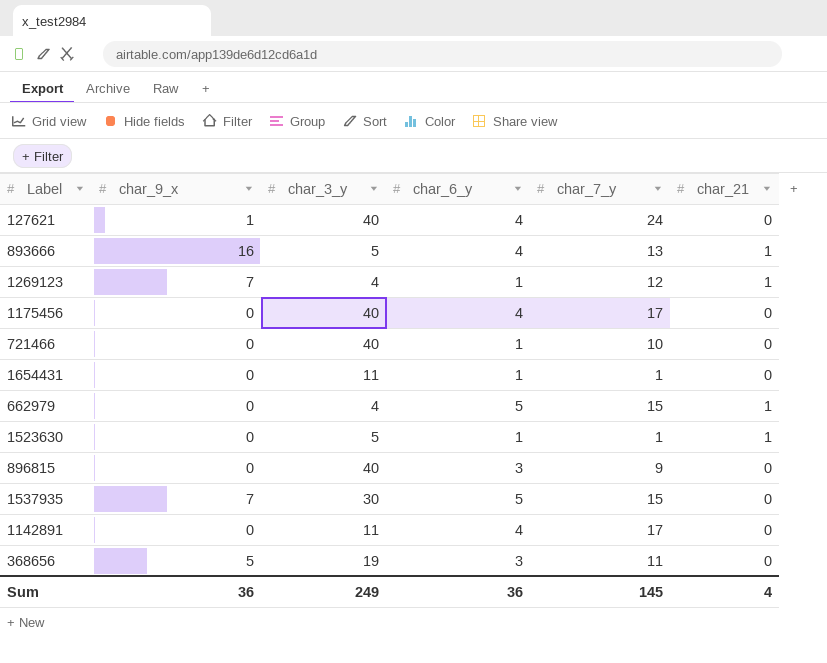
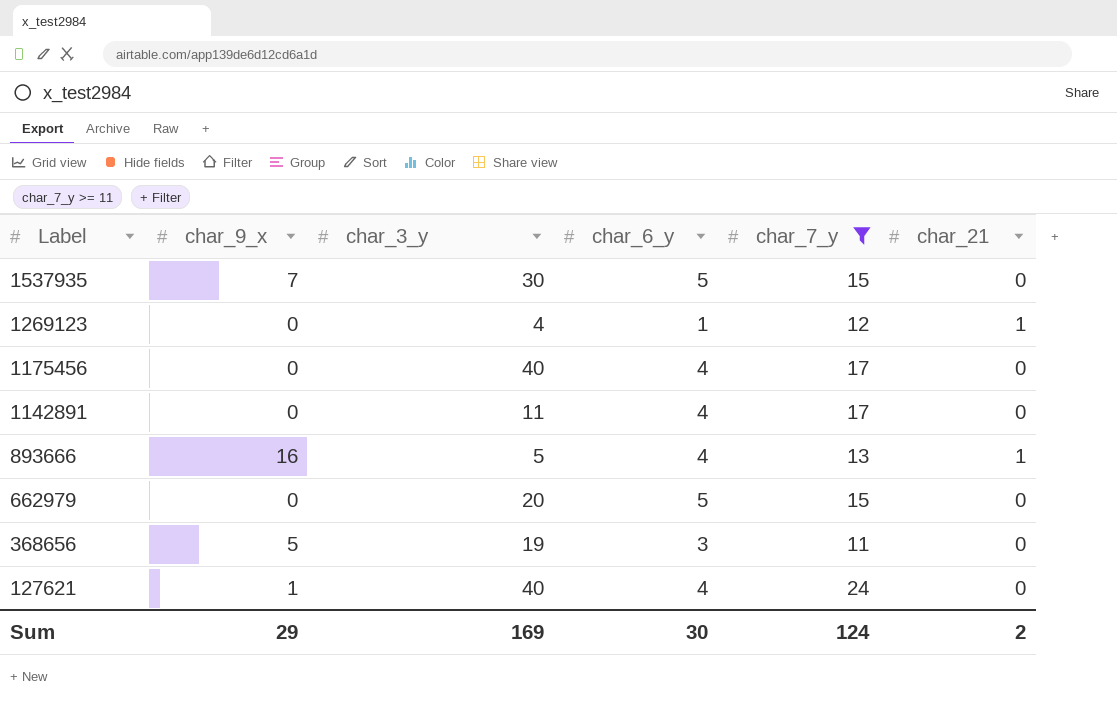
filter: none -> char_7_y >= 11
row order: none -> Label descending
1269123 | char_9_x: 7 -> 0
662979 | char_3_y: 4 -> 20
662979 | char_21: 1 -> 0
Sum | char_9_x: 36 -> 29
Sum | char_3_y: 249 -> 169
Sum | char_6_y: 36 -> 30
Sum | char_7_y: 145 -> 124
Sum | char_21: 4 -> 2

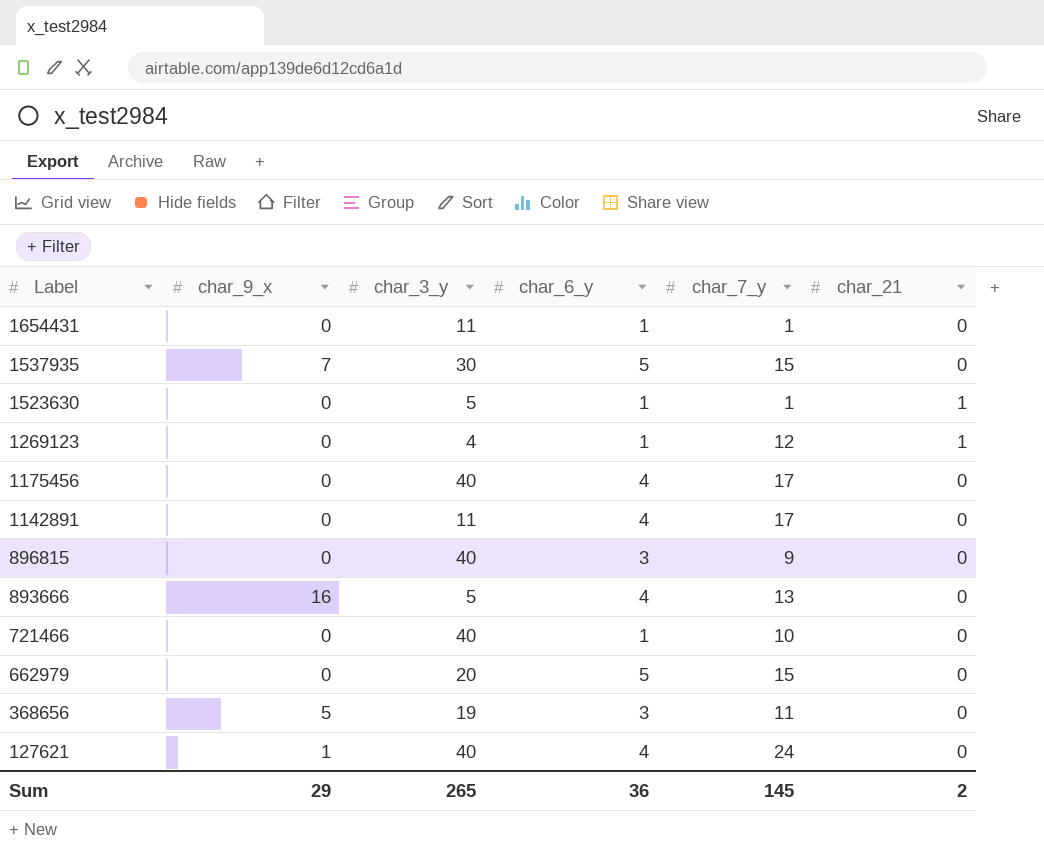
filter: char_7_y >= 11 -> none
893666 | char_21: 1 -> 0
Sum | char_3_y: 169 -> 265
Sum | char_6_y: 30 -> 36
Sum | char_7_y: 124 -> 145

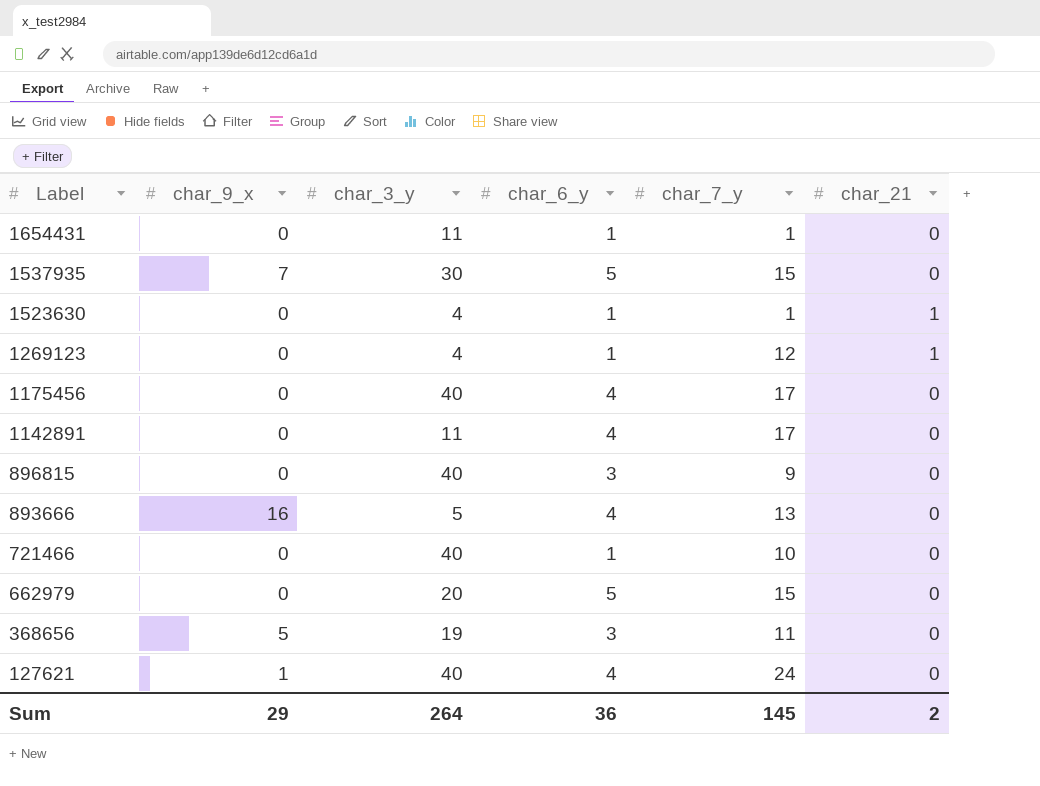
1523630 | char_3_y: 5 -> 4
Sum | char_3_y: 265 -> 264

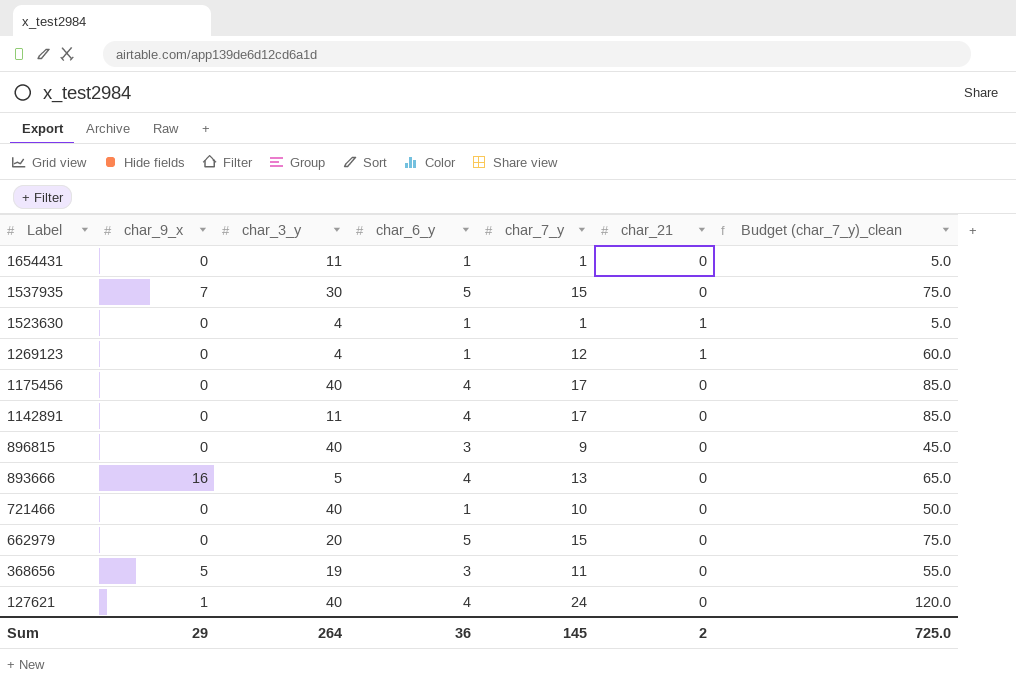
column Budget (char_7_y)_clean | formula: none -> [char_7_y] * 5

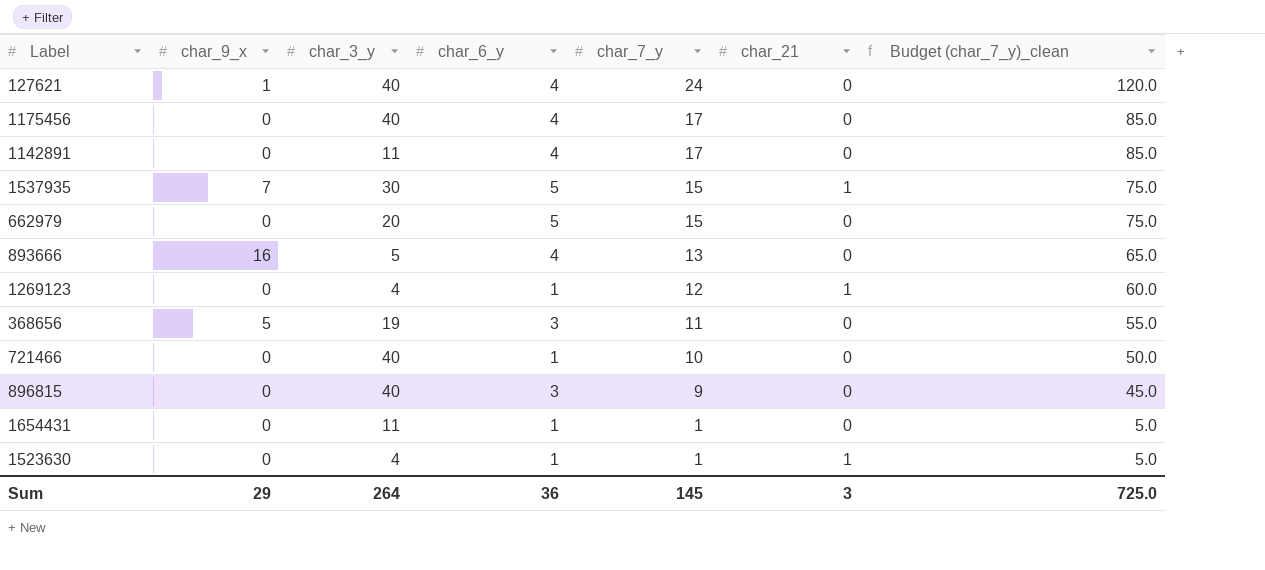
row order: Label descending -> char_7_y descending
1537935 | char_21: 0 -> 1
Sum | char_21: 2 -> 3

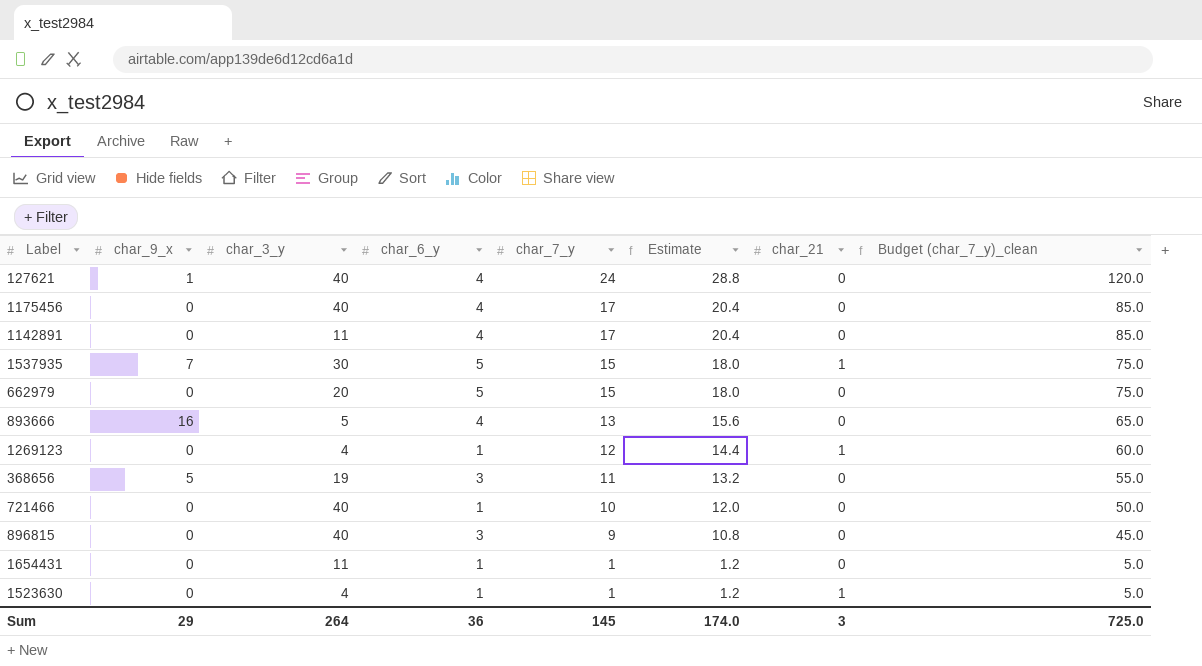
column Estimate | formula: none -> [char_7_y] * 1.2

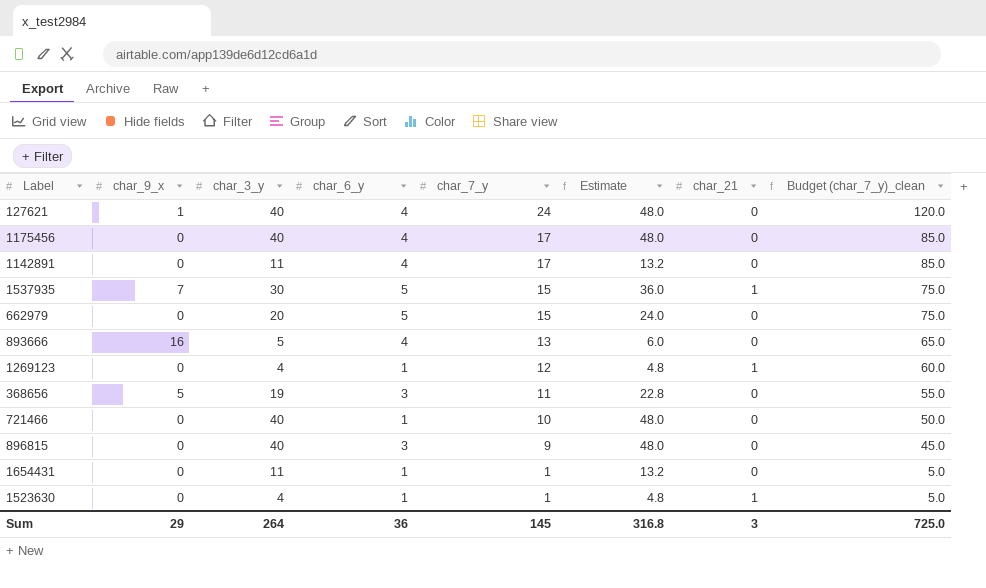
column Estimate | formula: [char_7_y] * 1.2 -> [char_3_y] * 1.2
Sum | Estimate: 174.0 -> 316.8

